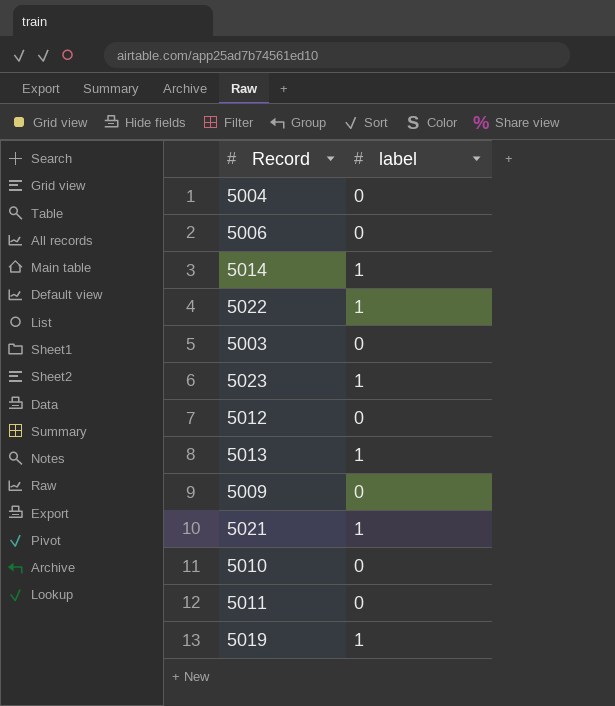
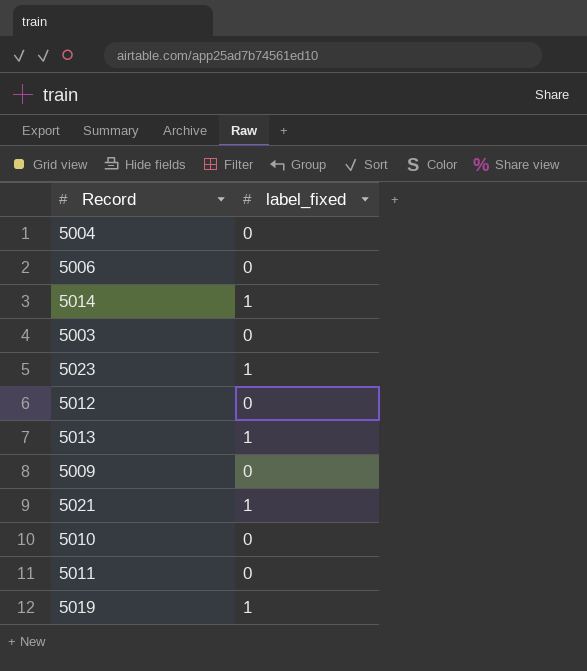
column name: label -> label_fixed
row 5022: 1 -> none

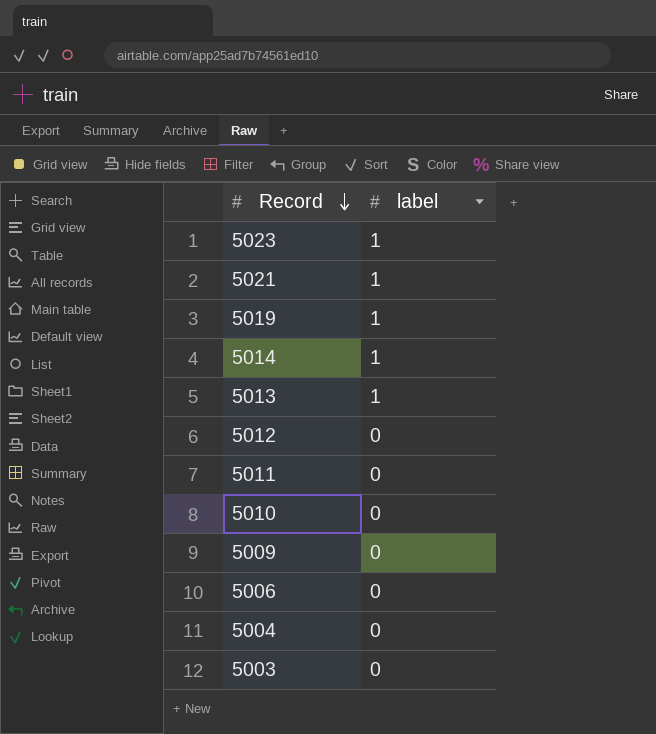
row order: none -> Record descending
column name: label_fixed -> label

